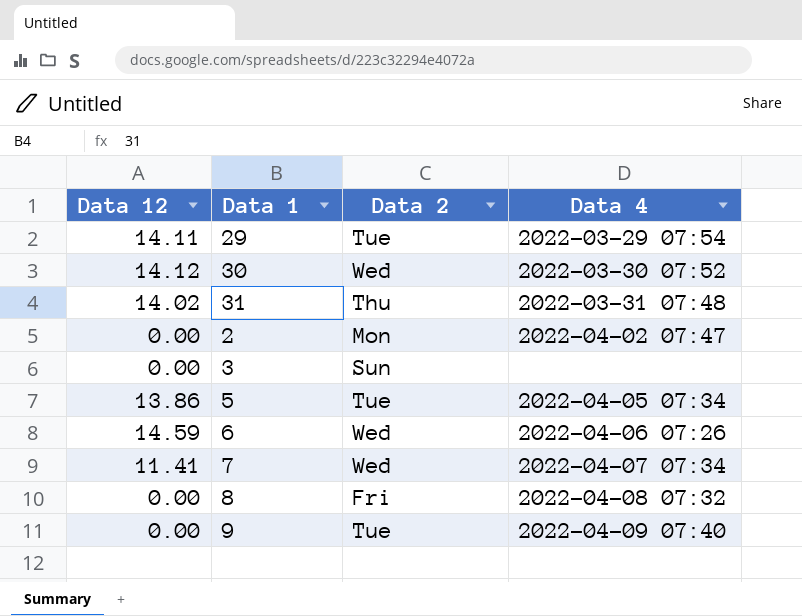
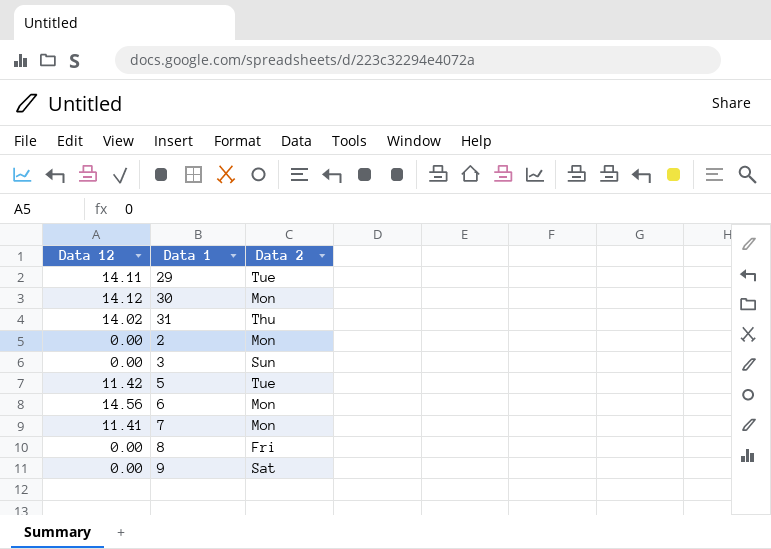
column Data 4 | position: 4 -> none
30 | Data 2: Wed -> Mon
5 | Data 12: 13.86 -> 11.42
6 | Data 12: 14.59 -> 14.56
6 | Data 2: Wed -> Mon
7 | Data 2: Wed -> Mon
9 | Data 2: Tue -> Sat

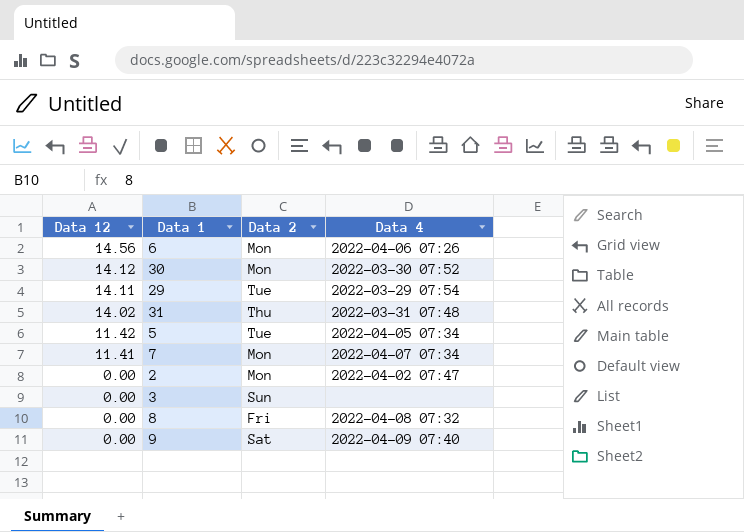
row order: none -> Data 12 descending
column Data 4 | position: none -> 4

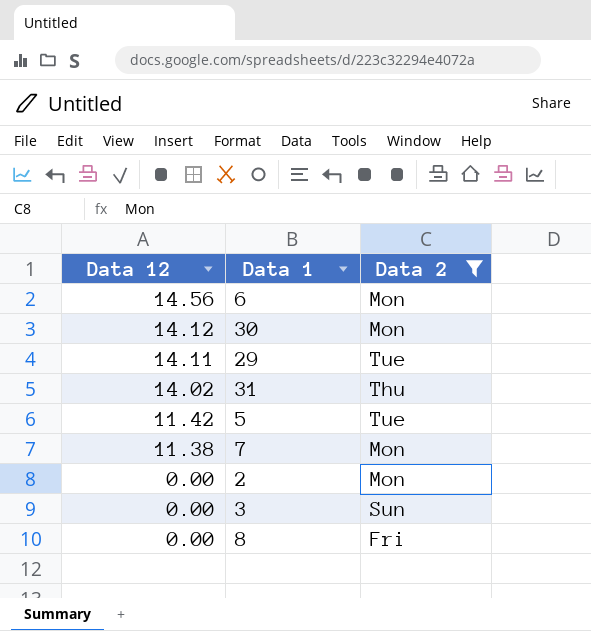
filter: none -> Data 2 != Sat
column Data 4 | position: 4 -> none
7 | Data 12: 11.41 -> 11.38

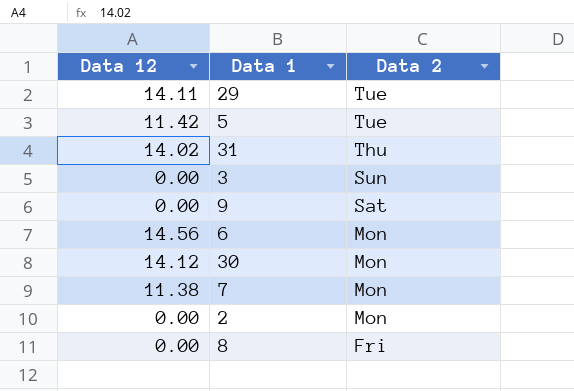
filter: Data 2 != Sat -> none
row order: Data 12 descending -> Data 2 descending

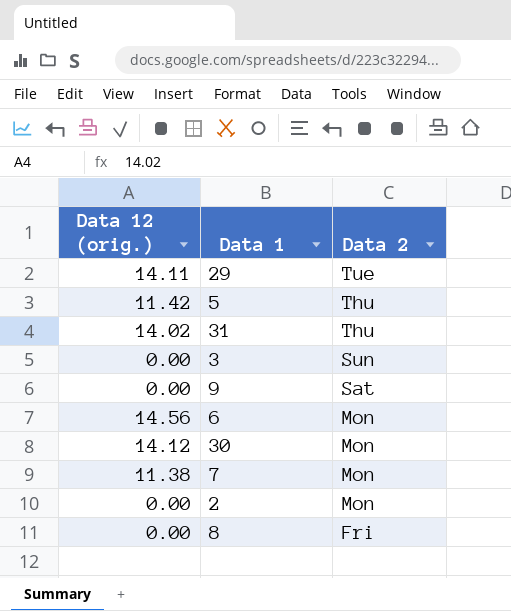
column name: Data 12 -> Data 12 (orig.)
5 | Data 2: Tue -> Thu

